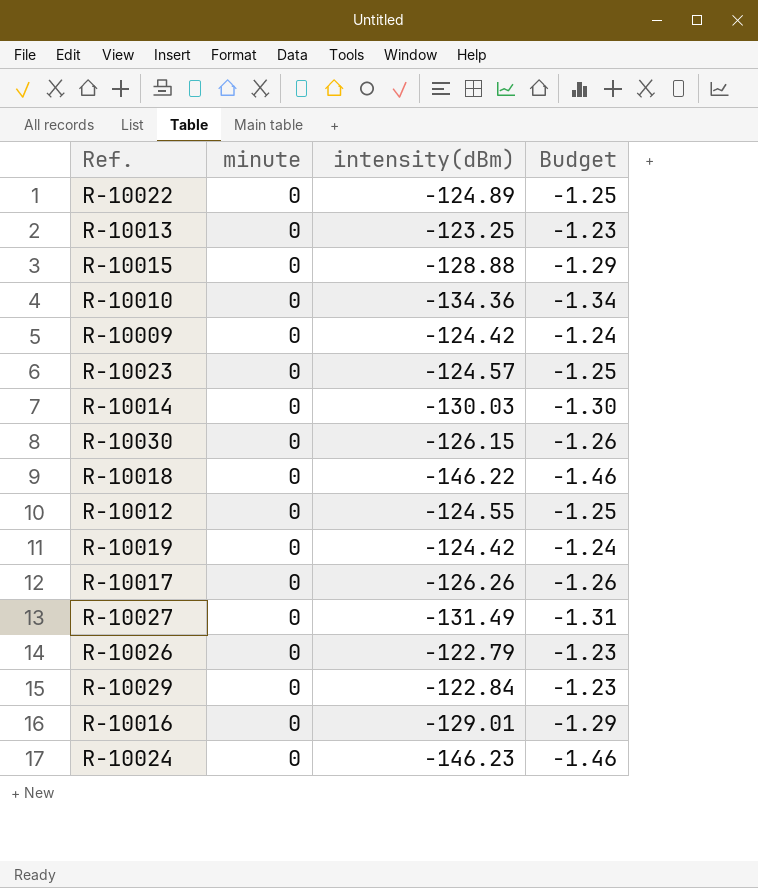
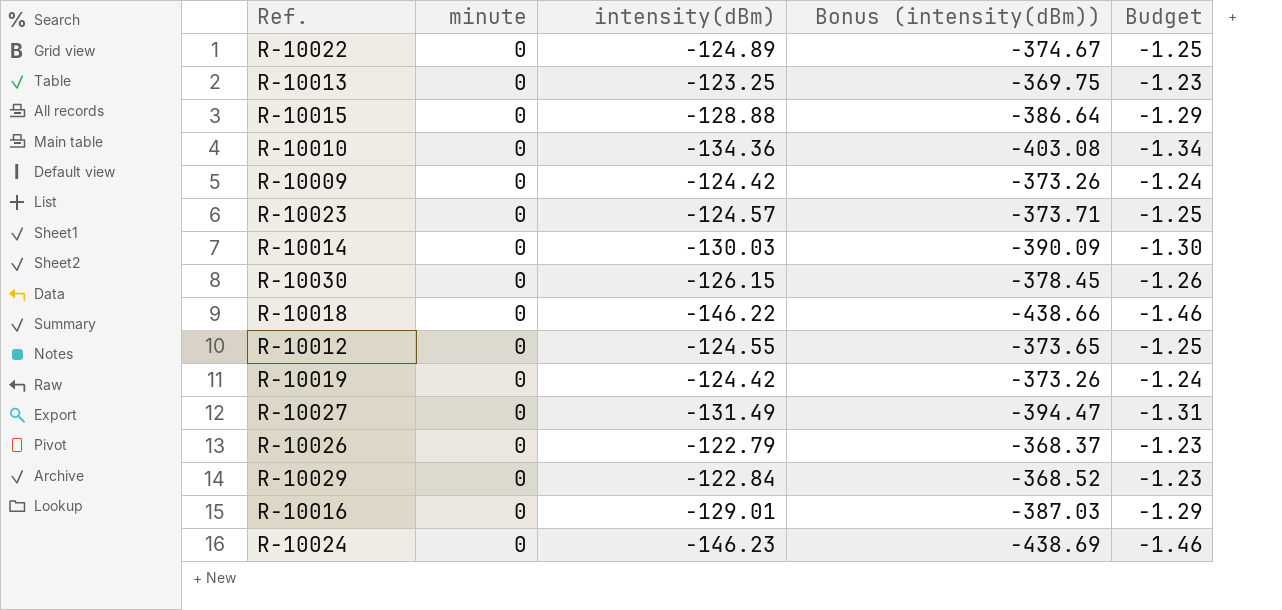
column Bonus (intensity(dBm)) | formula: none -> [intensity(dBm)] * 3
row R-10017: 0 | -126.26 | -1.26 -> none

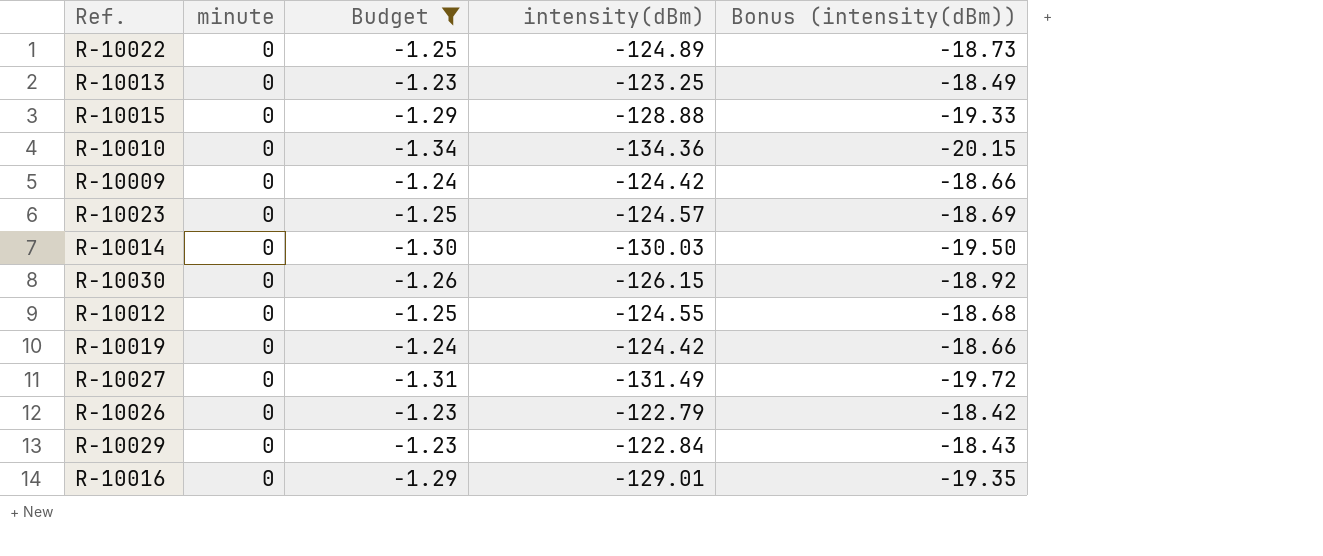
filter: none -> Budget != -1.46
column Budget | position: 5 -> 3
column Bonus (intensity(dBm)) | formula: [intensity(dBm)] * 3 -> [intensity(dBm)] * 0.15

